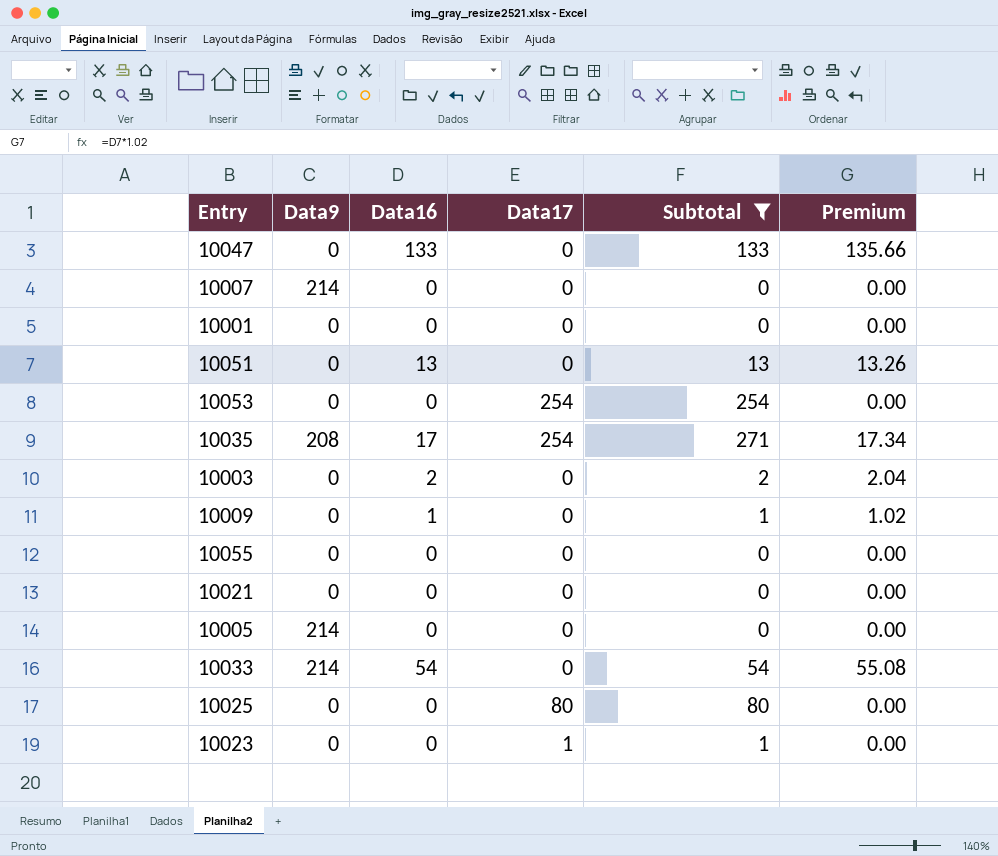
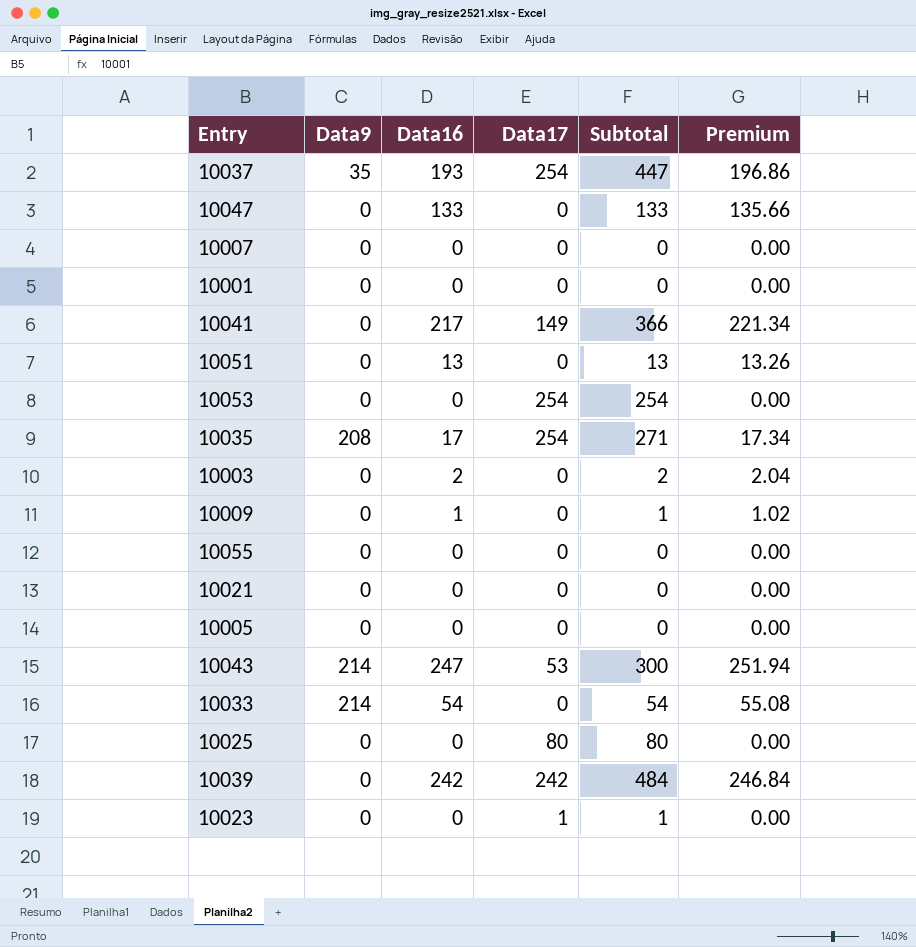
filter: Subtotal <= 271 -> none
10007 | Data9: 214 -> 0
10005 | Data9: 214 -> 0

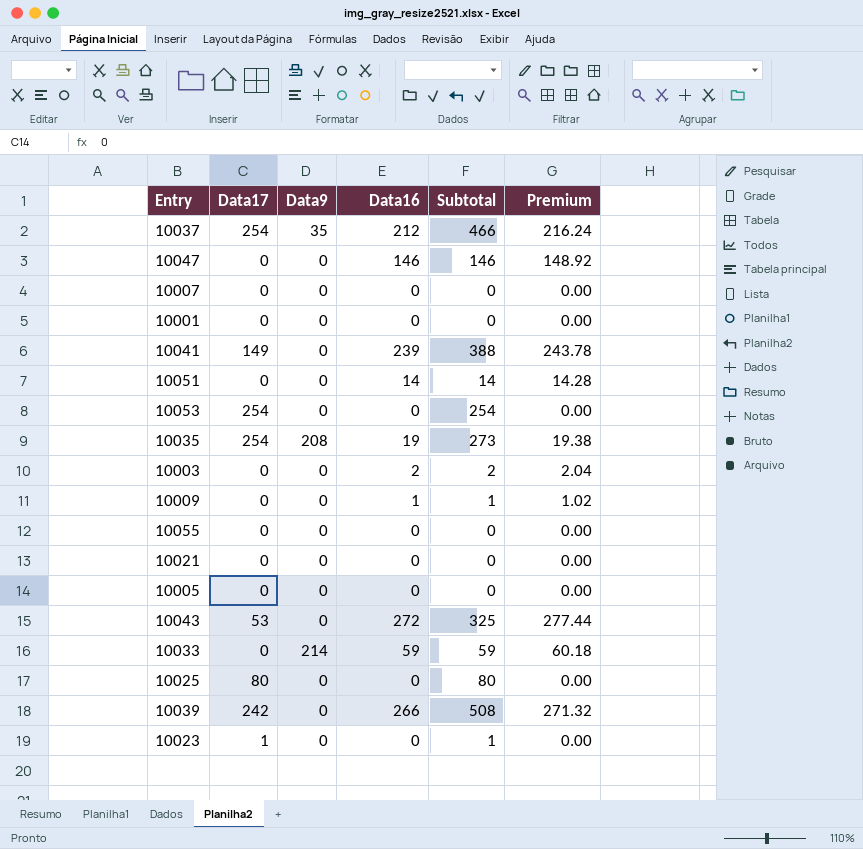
column Data17 | position: 4 -> 2
10037 | Data16: 193 -> 212
10037 | Subtotal: 447 -> 466
10037 | Premium: 196.86 -> 216.24
10047 | Data16: 133 -> 146
10047 | Subtotal: 133 -> 146
10047 | Premium: 135.66 -> 148.92
10041 | Data16: 217 -> 239
10041 | Subtotal: 366 -> 388
10041 | Premium: 221.34 -> 243.78
10051 | Data16: 13 -> 14
10051 | Subtotal: 13 -> 14
10051 | Premium: 13.26 -> 14.28
10035 | Data16: 17 -> 19
10035 | Subtotal: 271 -> 273
10035 | Premium: 17.34 -> 19.38
10043 | Data9: 214 -> 0
10043 | Data16: 247 -> 272
10043 | Subtotal: 300 -> 325
10043 | Premium: 251.94 -> 277.44
10033 | Data16: 54 -> 59
10033 | Subtotal: 54 -> 59
10033 | Premium: 55.08 -> 60.18
10039 | Data16: 242 -> 266
10039 | Subtotal: 484 -> 508
10039 | Premium: 246.84 -> 271.32

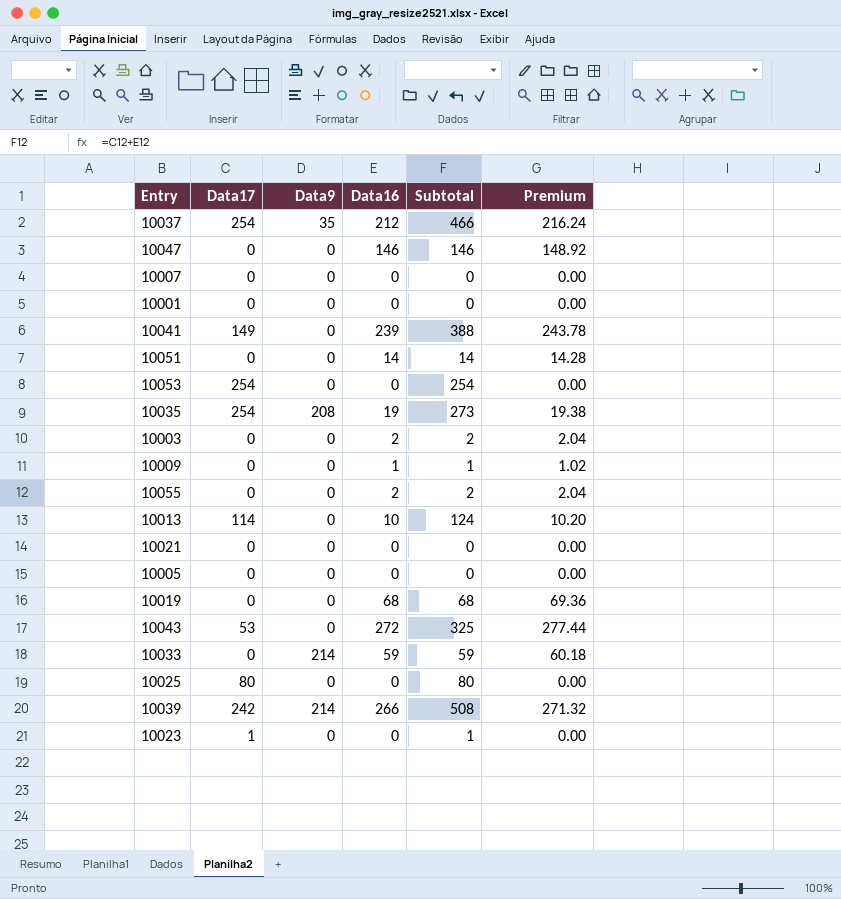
10055 | Data16: 0 -> 2
10055 | Subtotal: 0 -> 2
10055 | Premium: 0.00 -> 2.04
row 10013: none -> 114 | 0 | 10 | 124 | 10.20
row 10019: none -> 0 | 0 | 68 | 68 | 69.36
10039 | Data9: 0 -> 214

